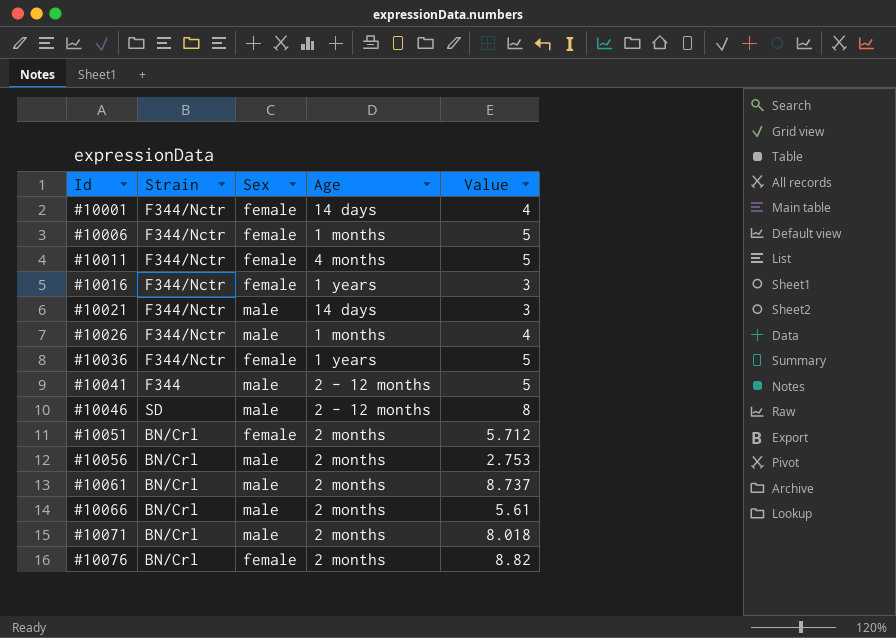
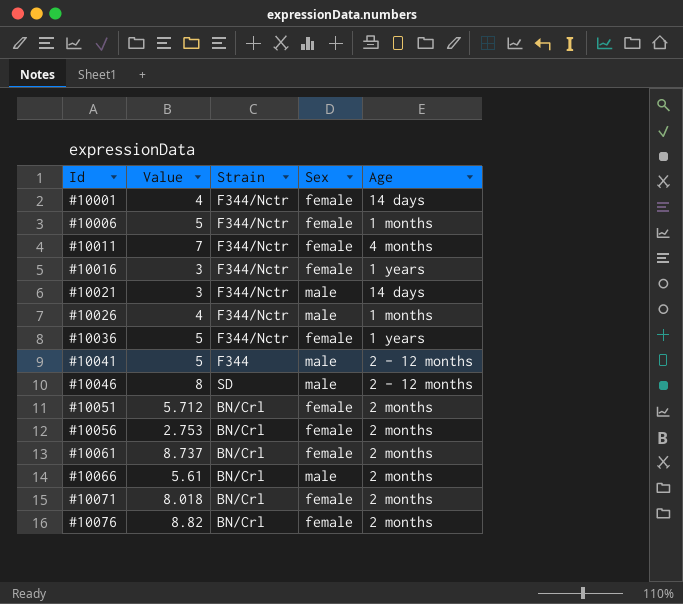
column Value | position: 5 -> 2
#10011 | Value: 5 -> 7
#10056 | Sex: male -> female
#10061 | Sex: male -> female
#10071 | Sex: male -> female

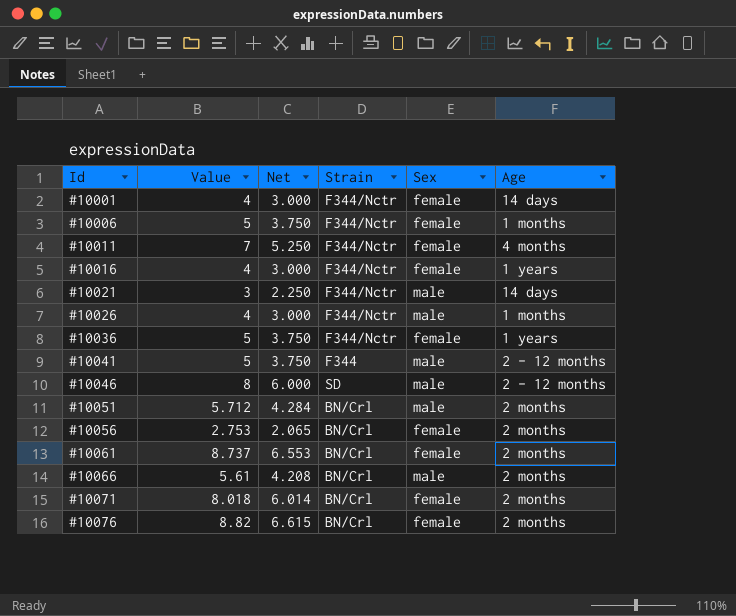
column Net | formula: none -> [Value] * 0.75
#10016 | Value: 3 -> 4
#10051 | Sex: female -> male

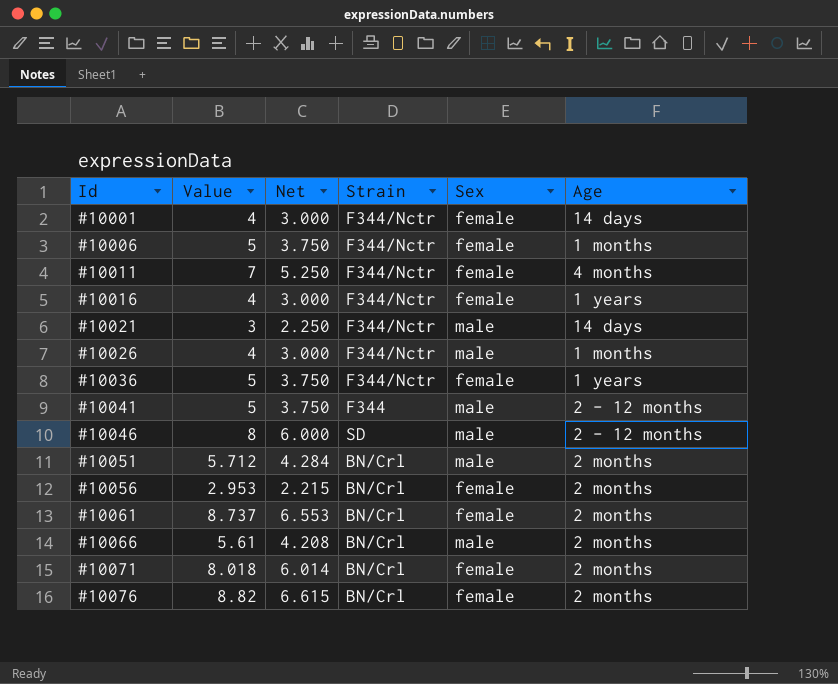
#10056 | Value: 2.753 -> 2.953
#10056 | Net: 2.065 -> 2.215

